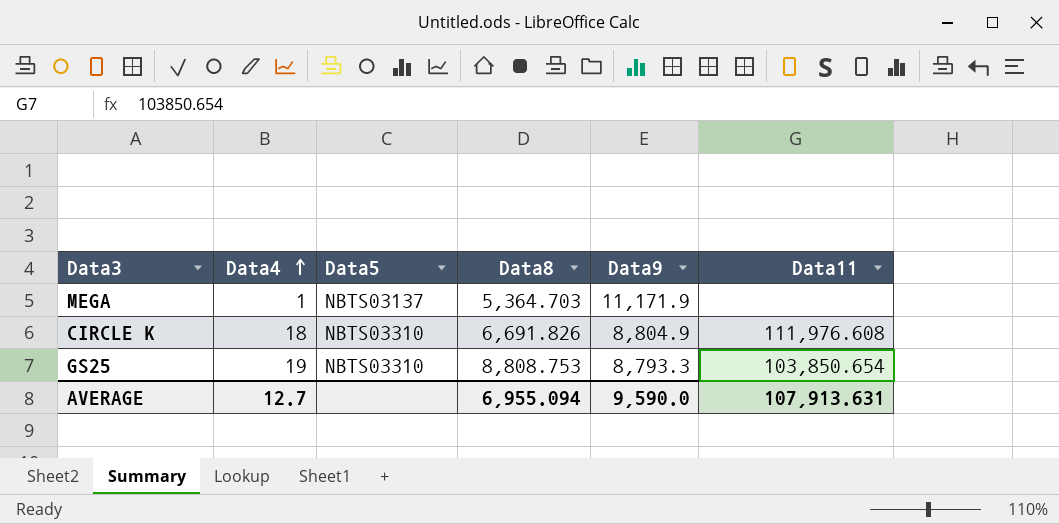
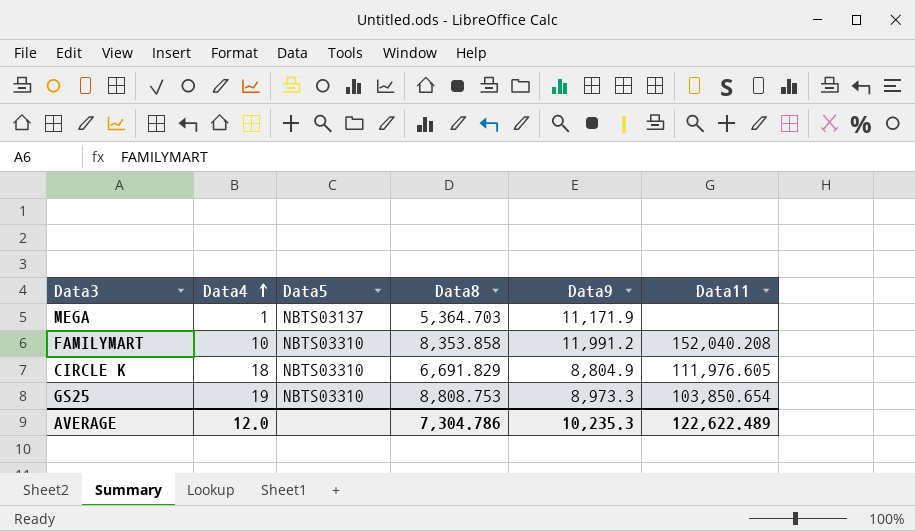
row FAMILYMART: none -> 10 | NBTS03310 | 8,353.858 | 11,991.2 | 152,040.208
CIRCLE K | Data8: 6,691.826 -> 6,691.829
CIRCLE K | Data11: 111,976.608 -> 111,976.605
GS25 | Data9: 8,793.3 -> 8,973.3
AVERAGE | Data4: 12.7 -> 12.0
AVERAGE | Data8: 6,955.094 -> 7,304.786
AVERAGE | Data9: 9,590.0 -> 10,235.3
AVERAGE | Data11: 107,913.631 -> 122,622.489

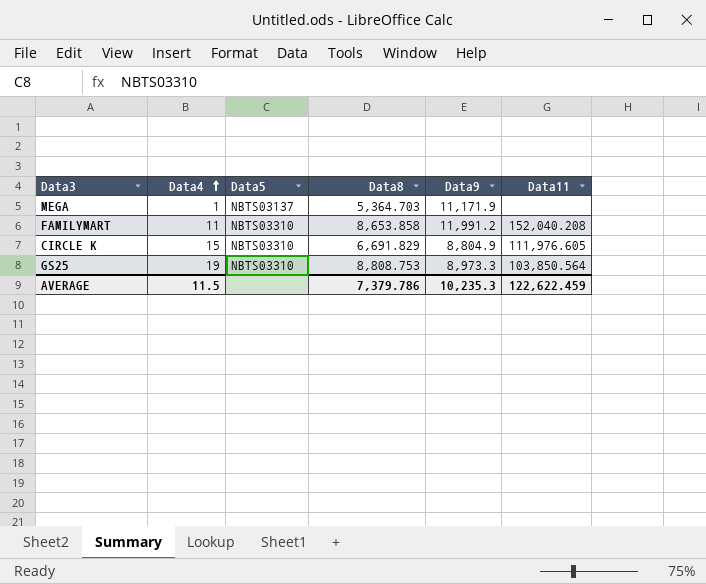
FAMILYMART | Data4: 10 -> 11
FAMILYMART | Data8: 8,353.858 -> 8,653.858
CIRCLE K | Data4: 18 -> 15
GS25 | Data11: 103,850.654 -> 103,850.564
AVERAGE | Data4: 12.0 -> 11.5
AVERAGE | Data8: 7,304.786 -> 7,379.786
AVERAGE | Data11: 122,622.489 -> 122,622.459

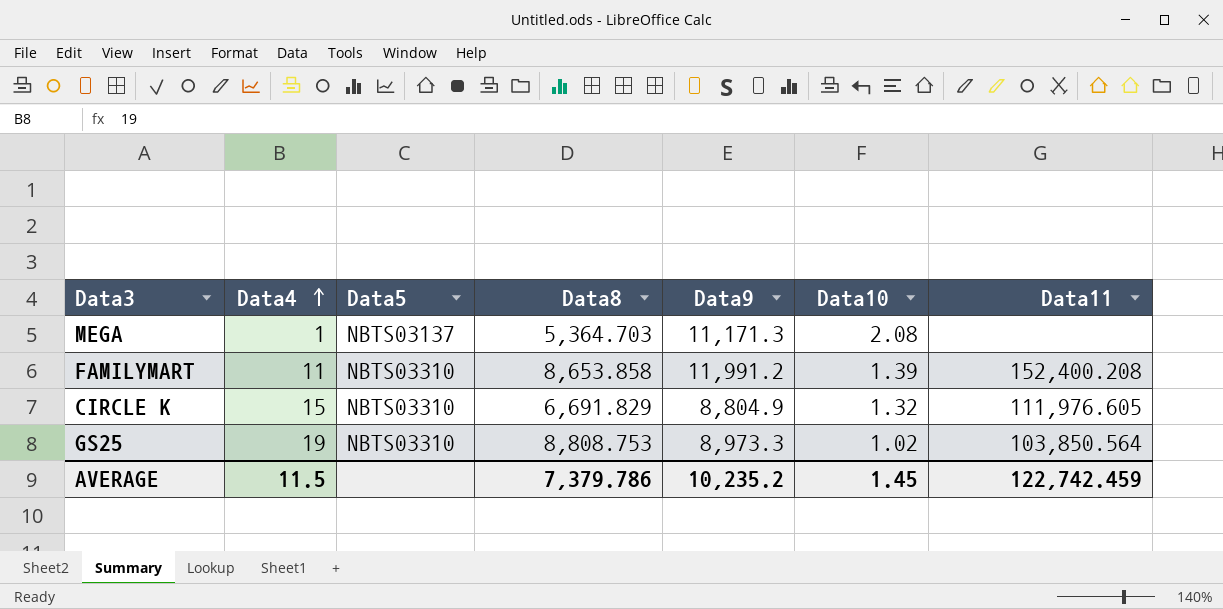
column Data10 | formula: none -> [Data9] / [Data8]
MEGA | Data9: 11,171.9 -> 11,171.3
FAMILYMART | Data11: 152,040.208 -> 152,400.208
AVERAGE | Data9: 10,235.3 -> 10,235.2
AVERAGE | Data11: 122,622.459 -> 122,742.459

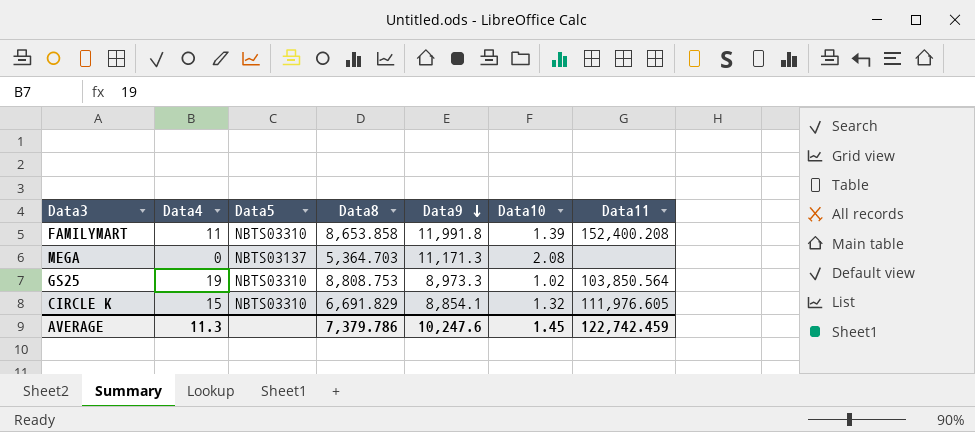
row order: Data4 ascending -> Data9 descending
FAMILYMART | Data9: 11,991.2 -> 11,991.8
MEGA | Data4: 1 -> 0
CIRCLE K | Data9: 8,804.9 -> 8,854.1
AVERAGE | Data4: 11.5 -> 11.3
AVERAGE | Data9: 10,235.2 -> 10,247.6

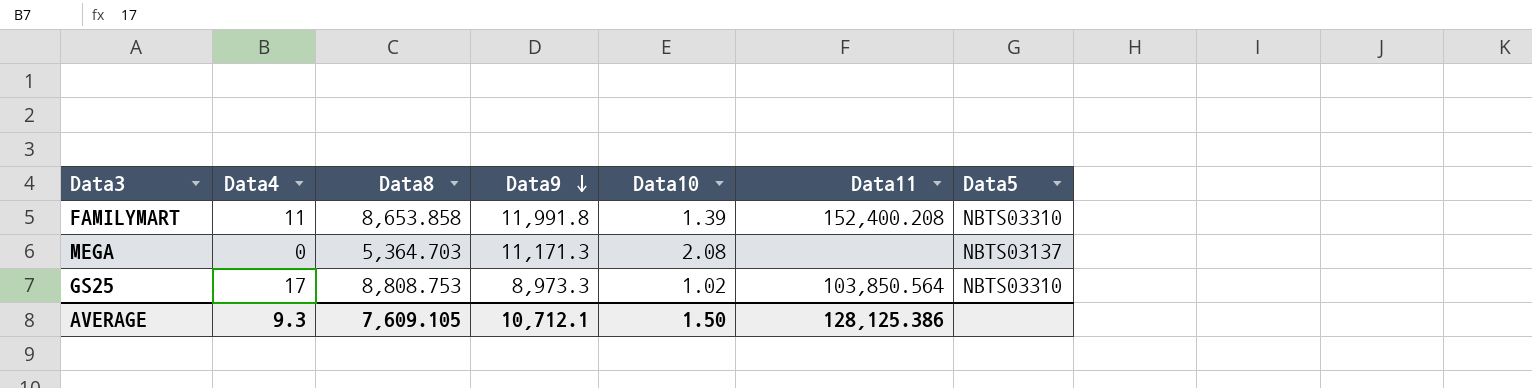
column Data5 | position: 3 -> 7
row CIRCLE K: 15 | NBTS03310 | 6,691.829 | 8,854.1 | 1.32 | 111,976.605 -> none
GS25 | Data4: 19 -> 17
AVERAGE | Data4: 11.3 -> 9.3
AVERAGE | Data8: 7,379.786 -> 7,609.105
AVERAGE | Data9: 10,247.6 -> 10,712.1
AVERAGE | Data10: 1.45 -> 1.50
AVERAGE | Data11: 122,742.459 -> 128,125.386

